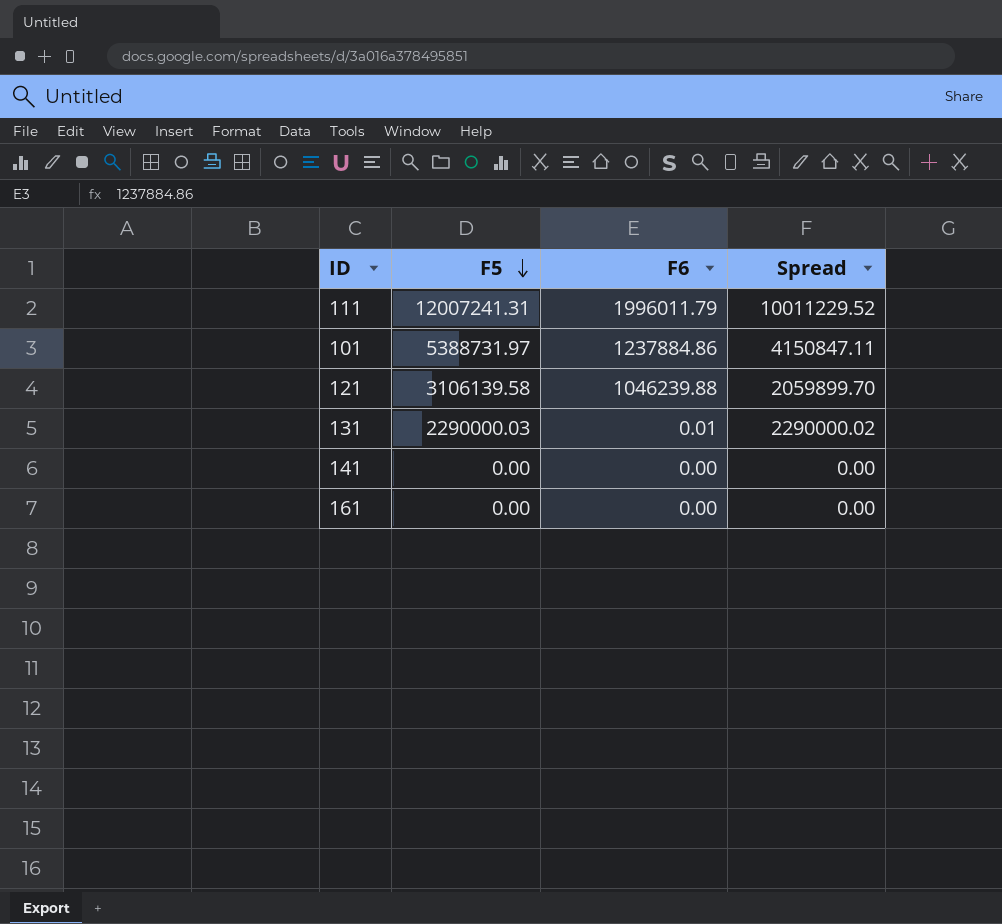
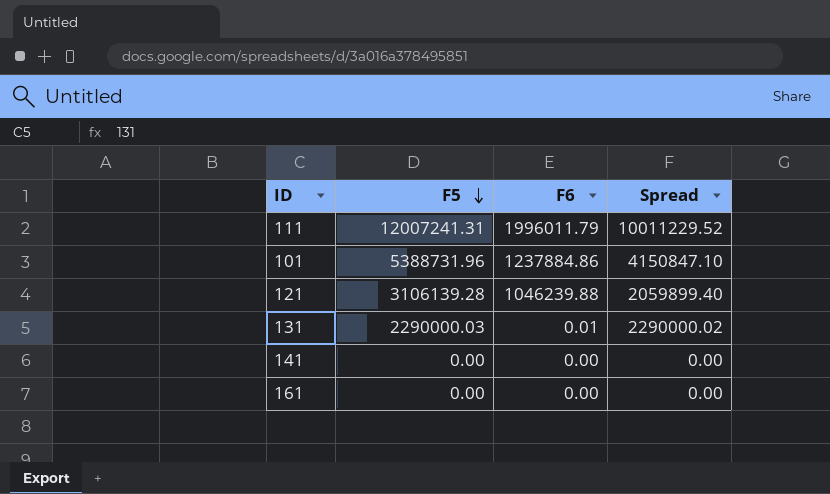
101 | F5: 5388731.97 -> 5388731.96
101 | Spread: 4150847.11 -> 4150847.10
121 | F5: 3106139.58 -> 3106139.28
121 | Spread: 2059899.70 -> 2059899.40

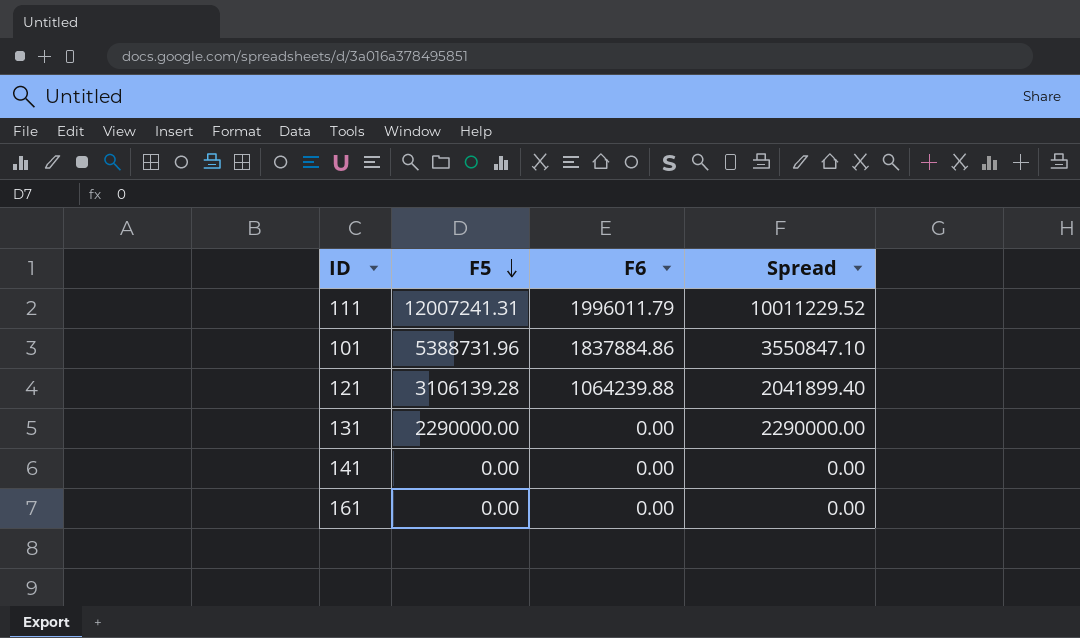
101 | F6: 1237884.86 -> 1837884.86
101 | Spread: 4150847.10 -> 3550847.10
121 | F6: 1046239.88 -> 1064239.88
121 | Spread: 2059899.40 -> 2041899.40
131 | F5: 2290000.03 -> 2290000.00
131 | F6: 0.01 -> 0.00
131 | Spread: 2290000.02 -> 2290000.00

